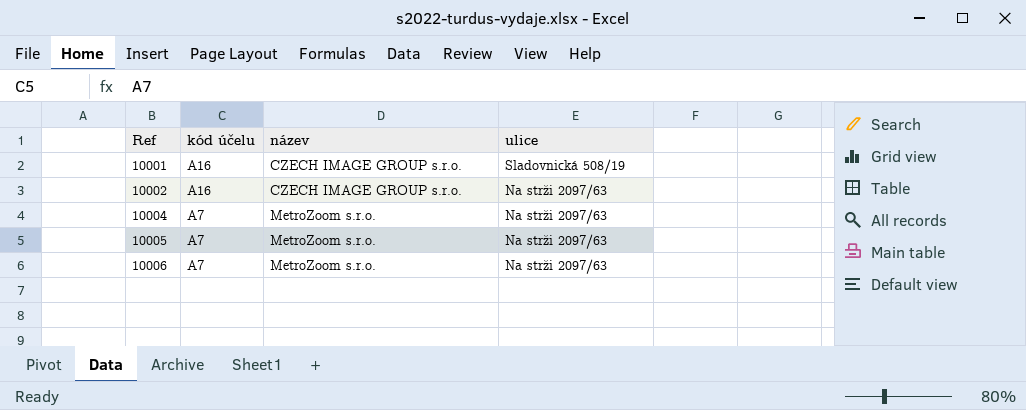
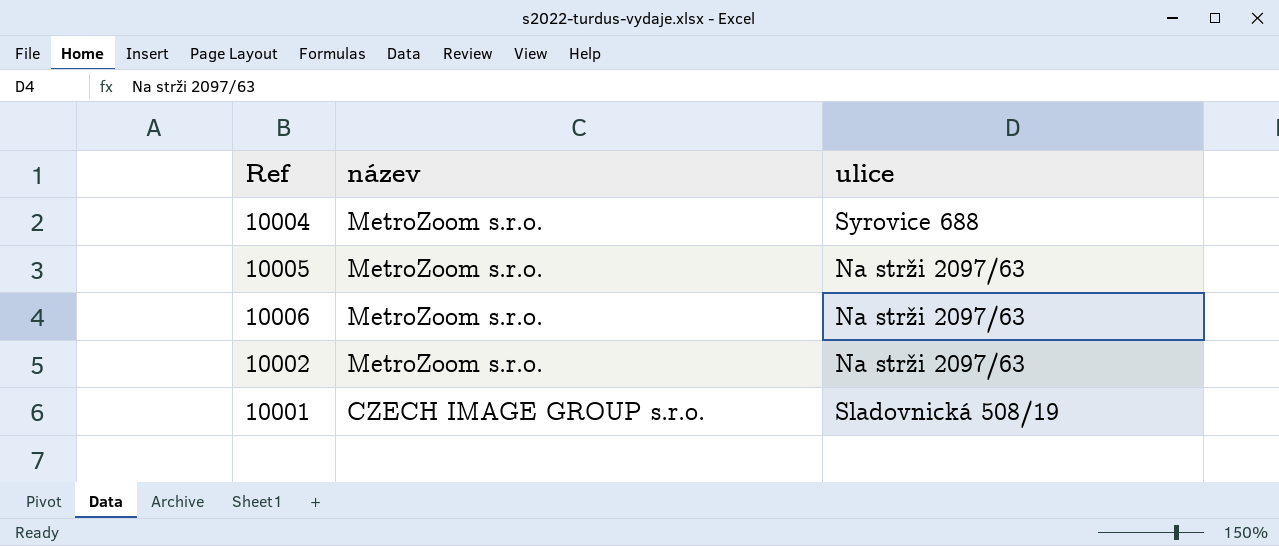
row order: Ref ascending -> název descending
column kód účelu | position: 2 -> none
10004 | ulice: Na strži 2097/63 -> Syrovice 688
10002 | název: CZECH IMAGE GROUP s.r.o. -> MetroZoom s.r.o.

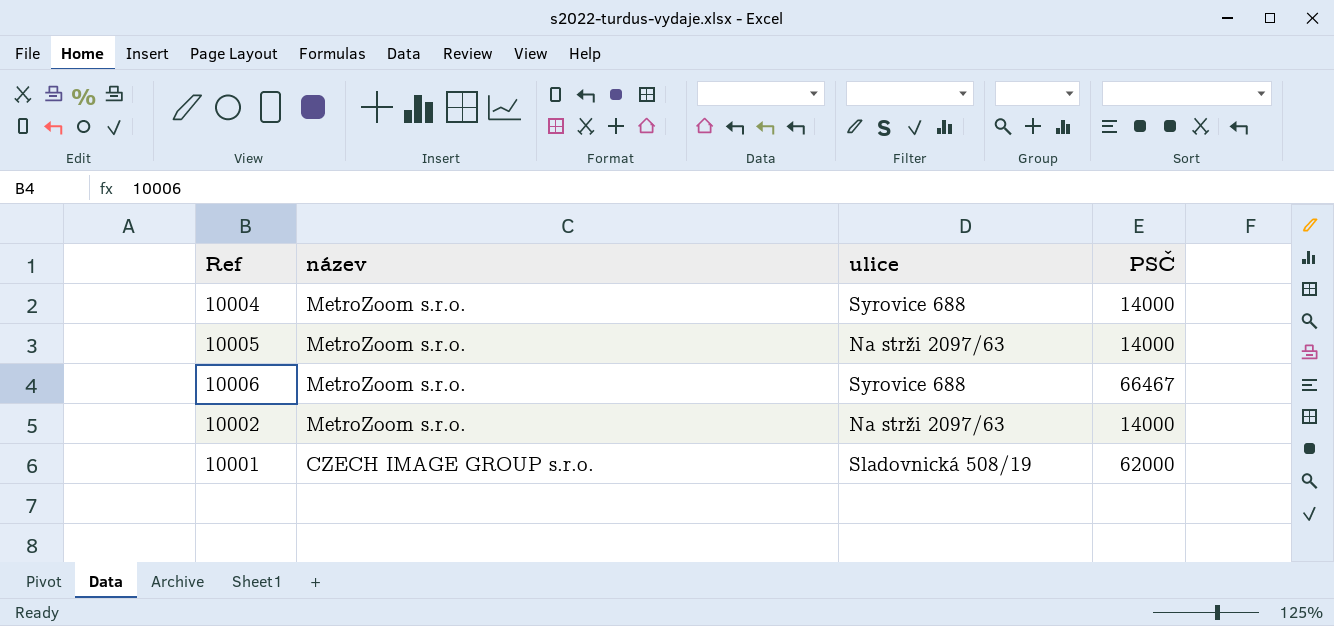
column PSČ | position: none -> 4
10006 | ulice: Na strži 2097/63 -> Syrovice 688

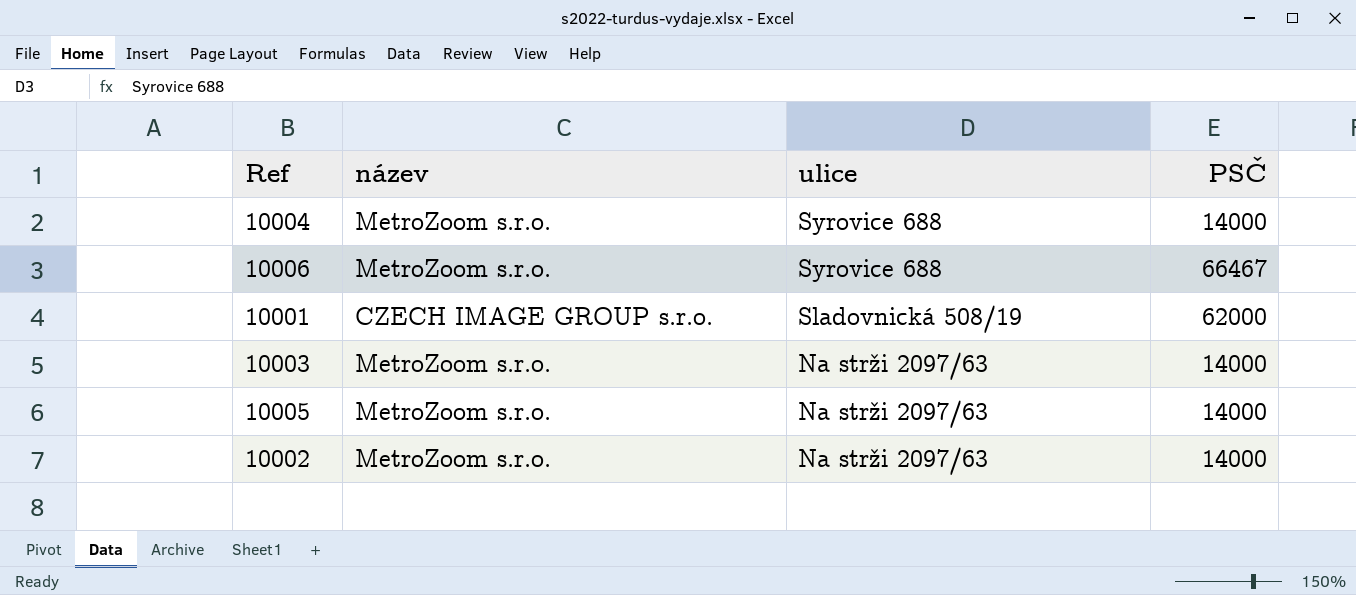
row order: název descending -> ulice descending
row 10003: none -> MetroZoom s.r.o. | Na strži 2097/63 | 14000

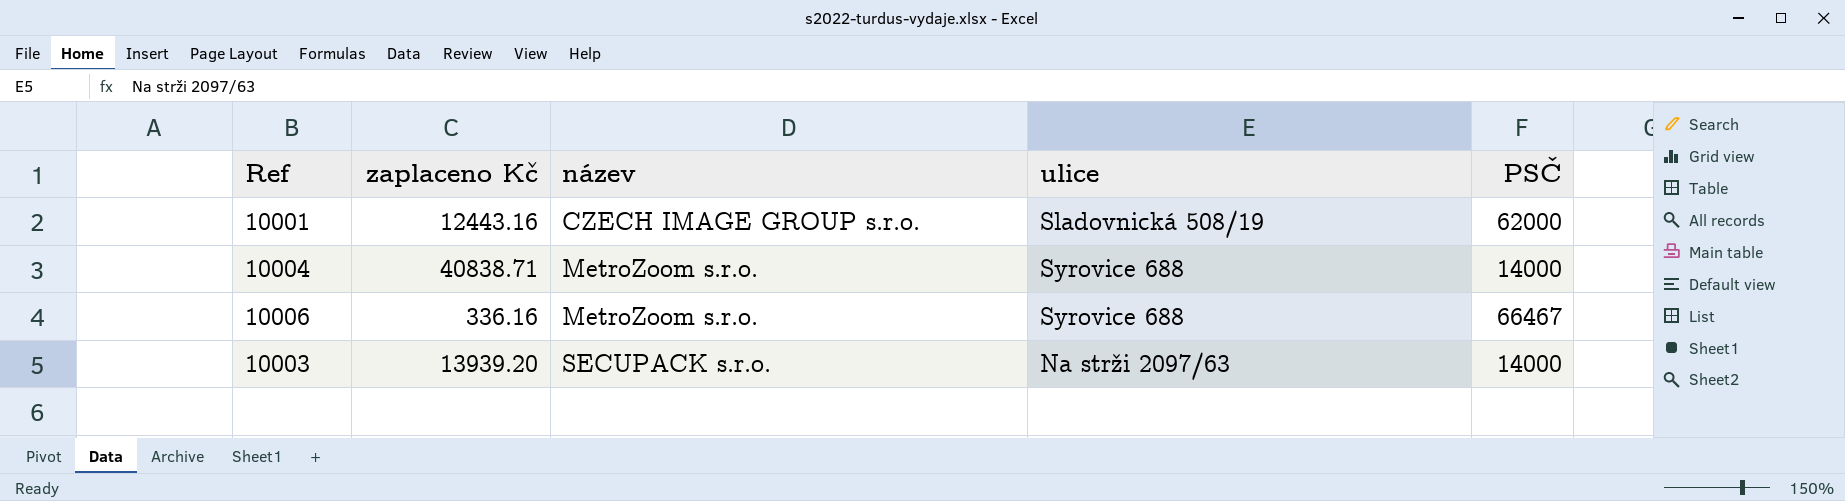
row order: ulice descending -> název ascending
column zaplaceno Kč | position: none -> 2
row 10005: MetroZoom s.r.o. | Na strži 2097/63 | 14000 -> none
row 10002: MetroZoom s.r.o. | Na strži 2097/63 | 14000 -> none
10003 | název: MetroZoom s.r.o. -> SECUPACK s.r.o.

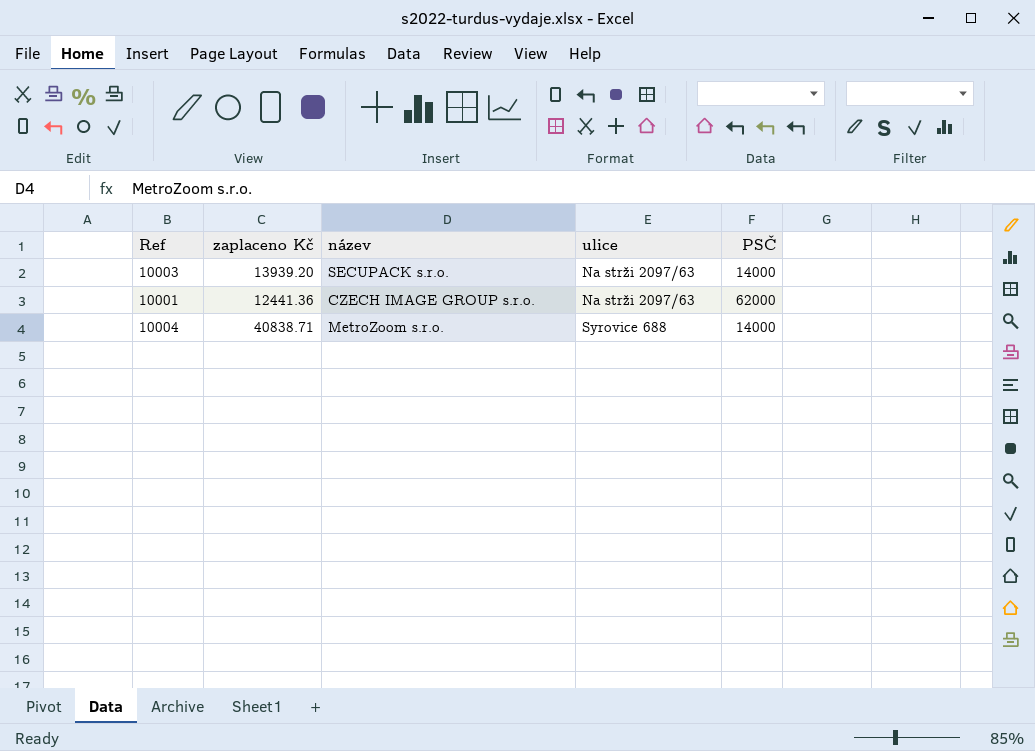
row order: název ascending -> ulice ascending
row 10006: 336.16 | MetroZoom s.r.o. | Syrovice 688 | 66467 -> none
10001 | zaplaceno Kč: 12443.16 -> 12441.36
10001 | ulice: Sladovnická 508/19 -> Na strži 2097/63

